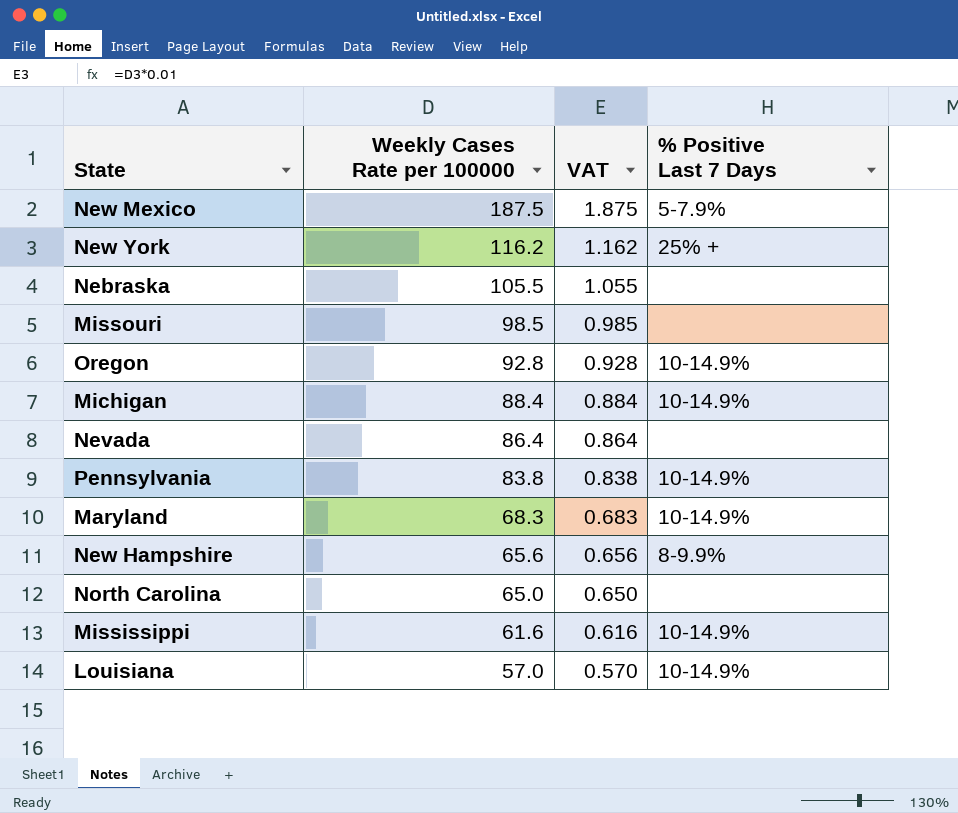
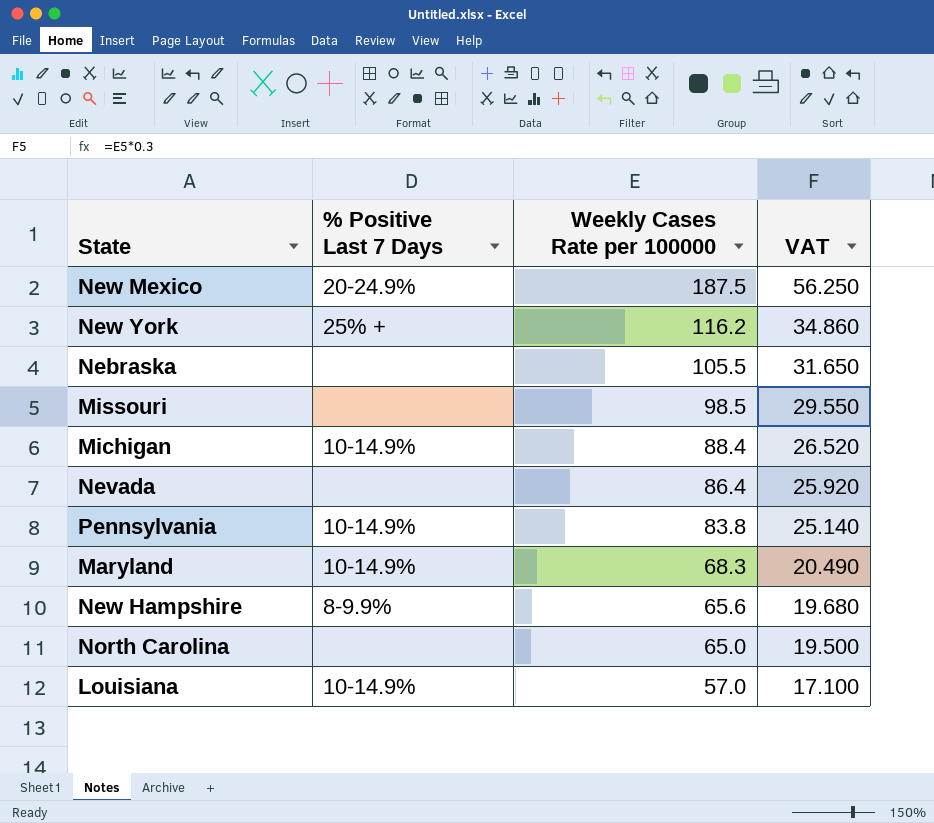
column % Positive Last 7 Days | position: 4 -> 2
column VAT | formula: [Weekly Cases Rate per 100000] * 0.01 -> [Weekly Cases Rate per 100000] * 0.3
row Oregon: 92.8 | 0.928 | 10-14.9% -> none
row Mississippi: 61.6 | 0.616 | 10-14.9% -> none
New Mexico | % Positive Last 7 Days: 5-7.9% -> 20-24.9%

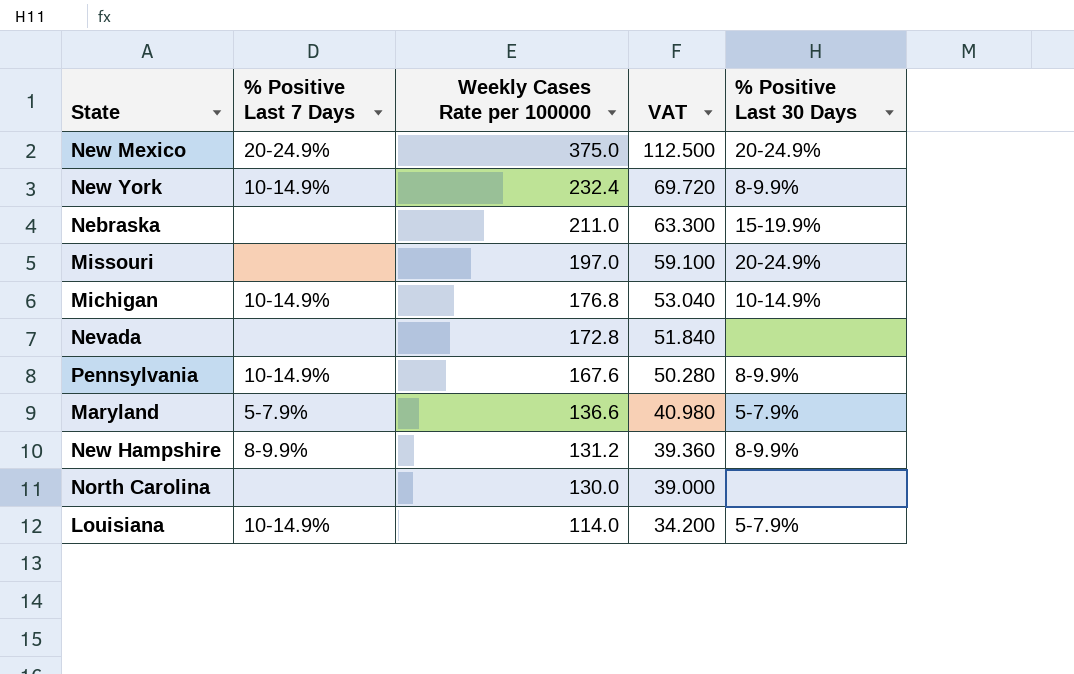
column % Positive Last 30 Days | position: none -> 5
New Mexico | Weekly Cases Rate per 100000: 187.5 -> 375.0
New Mexico | VAT: 56.250 -> 112.500
New York | % Positive Last 7 Days: 25% + -> 10-14.9%
New York | Weekly Cases Rate per 100000: 116.2 -> 232.4
New York | VAT: 34.860 -> 69.720
Nebraska | Weekly Cases Rate per 100000: 105.5 -> 211.0
Nebraska | VAT: 31.650 -> 63.300
Missouri | Weekly Cases Rate per 100000: 98.5 -> 197.0
Missouri | VAT: 29.550 -> 59.100
Michigan | Weekly Cases Rate per 100000: 88.4 -> 176.8
Michigan | VAT: 26.520 -> 53.040
Nevada | Weekly Cases Rate per 100000: 86.4 -> 172.8
Nevada | VAT: 25.920 -> 51.840
Pennsylvania | Weekly Cases Rate per 100000: 83.8 -> 167.6
Pennsylvania | VAT: 25.140 -> 50.280
Maryland | % Positive Last 7 Days: 10-14.9% -> 5-7.9%
Maryland | Weekly Cases Rate per 100000: 68.3 -> 136.6
Maryland | VAT: 20.490 -> 40.980
New Hampshire | Weekly Cases Rate per 100000: 65.6 -> 131.2
New Hampshire | VAT: 19.680 -> 39.360
North Carolina | Weekly Cases Rate per 100000: 65.0 -> 130.0
North Carolina | VAT: 19.500 -> 39.000
Louisiana | Weekly Cases Rate per 100000: 57.0 -> 114.0
Louisiana | VAT: 17.100 -> 34.200

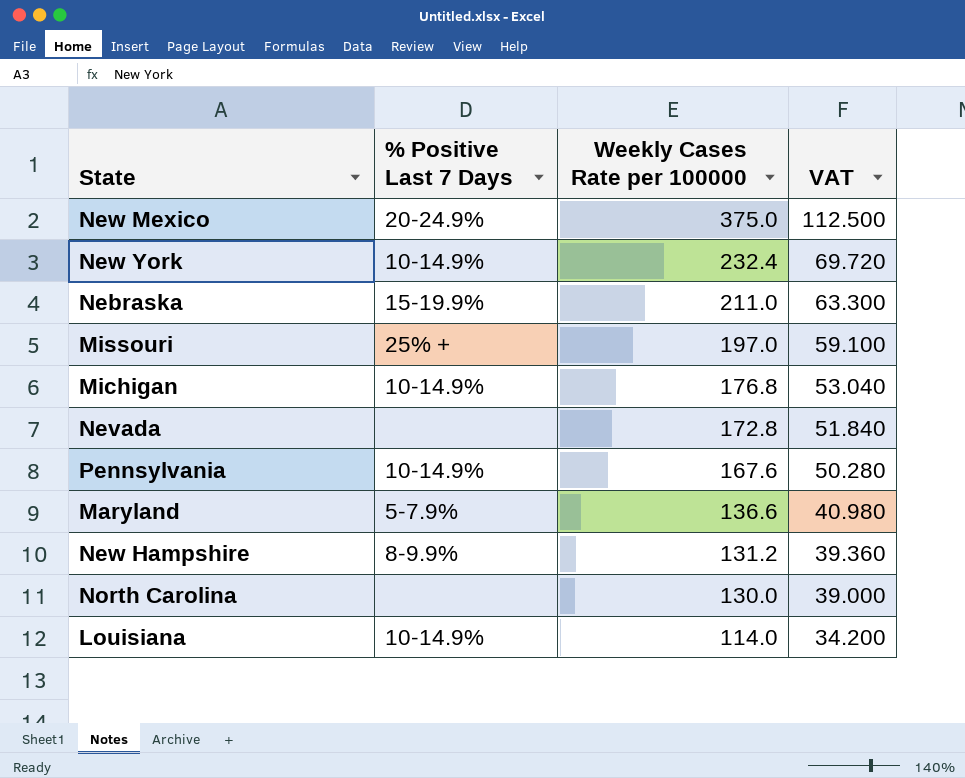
column % Positive Last 30 Days | position: 5 -> none
Nebraska | % Positive Last 7 Days: none -> 15-19.9%
Missouri | % Positive Last 7 Days: none -> 25% +

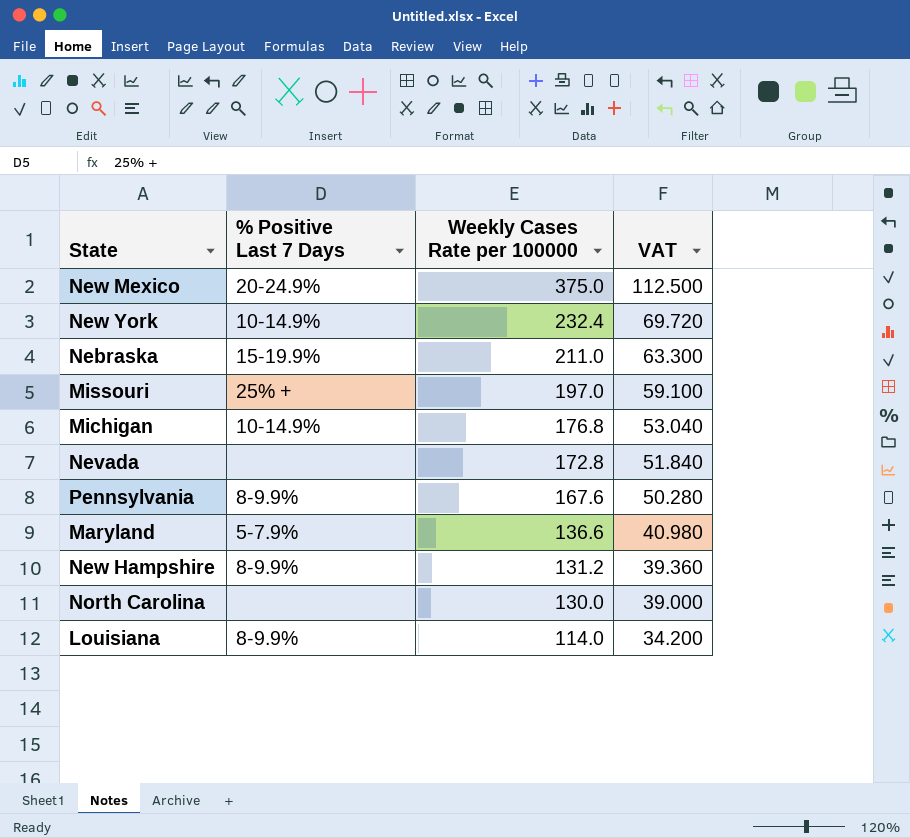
Pennsylvania | % Positive Last 7 Days: 10-14.9% -> 8-9.9%
Louisiana | % Positive Last 7 Days: 10-14.9% -> 8-9.9%

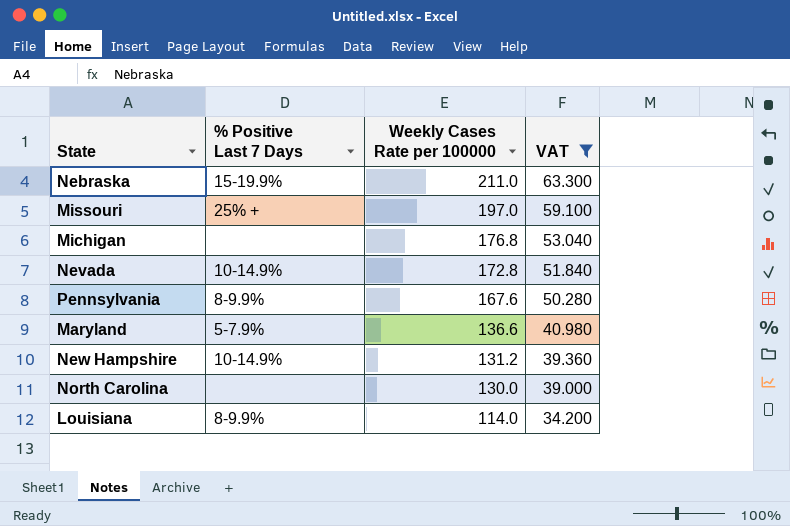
filter: none -> VAT <= 63.300
Michigan | % Positive Last 7 Days: 10-14.9% -> none
Nevada | % Positive Last 7 Days: none -> 10-14.9%
New Hampshire | % Positive Last 7 Days: 8-9.9% -> 10-14.9%

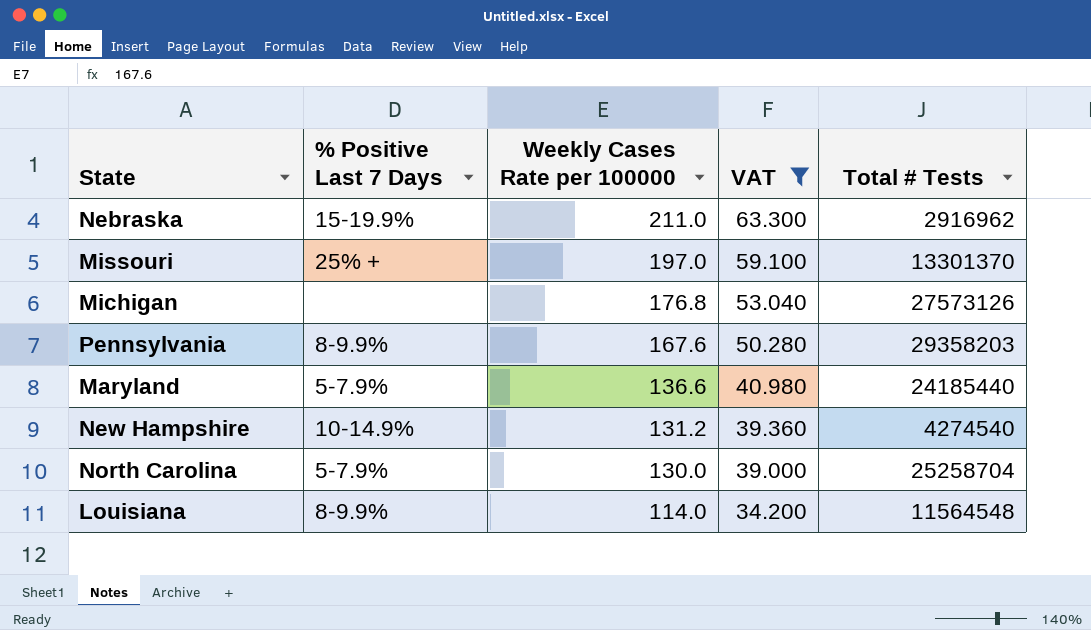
column Total # Tests | position: none -> 5
row Nevada: 10-14.9% | 172.8 | 51.840 -> none
North Carolina | % Positive Last 7 Days: none -> 5-7.9%

